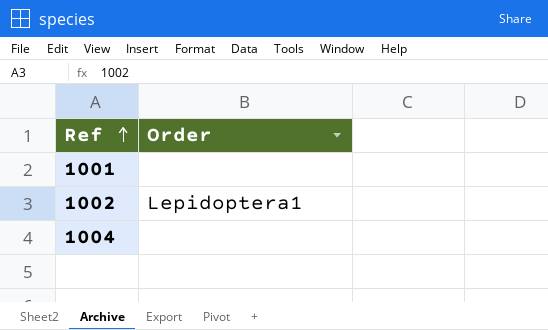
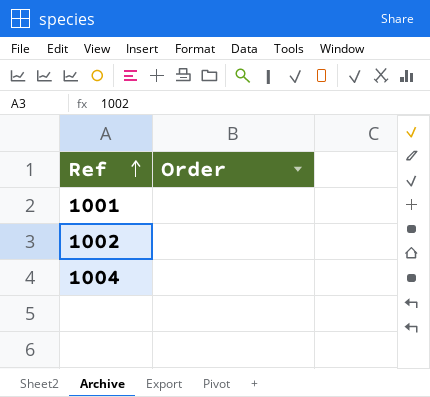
1002 | Order: Lepidoptera1 -> none

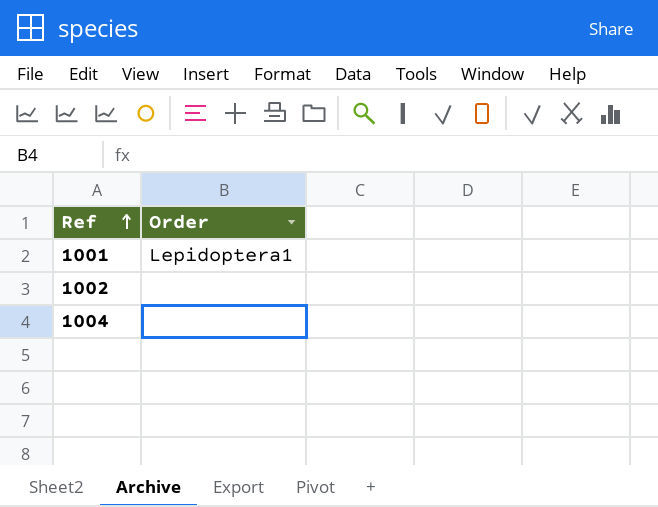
1001 | Order: none -> Lepidoptera1

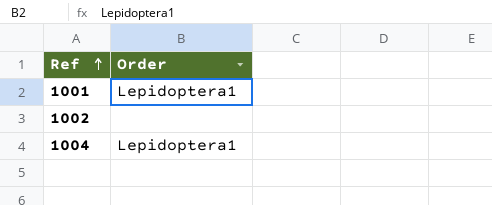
1004 | Order: none -> Lepidoptera1

